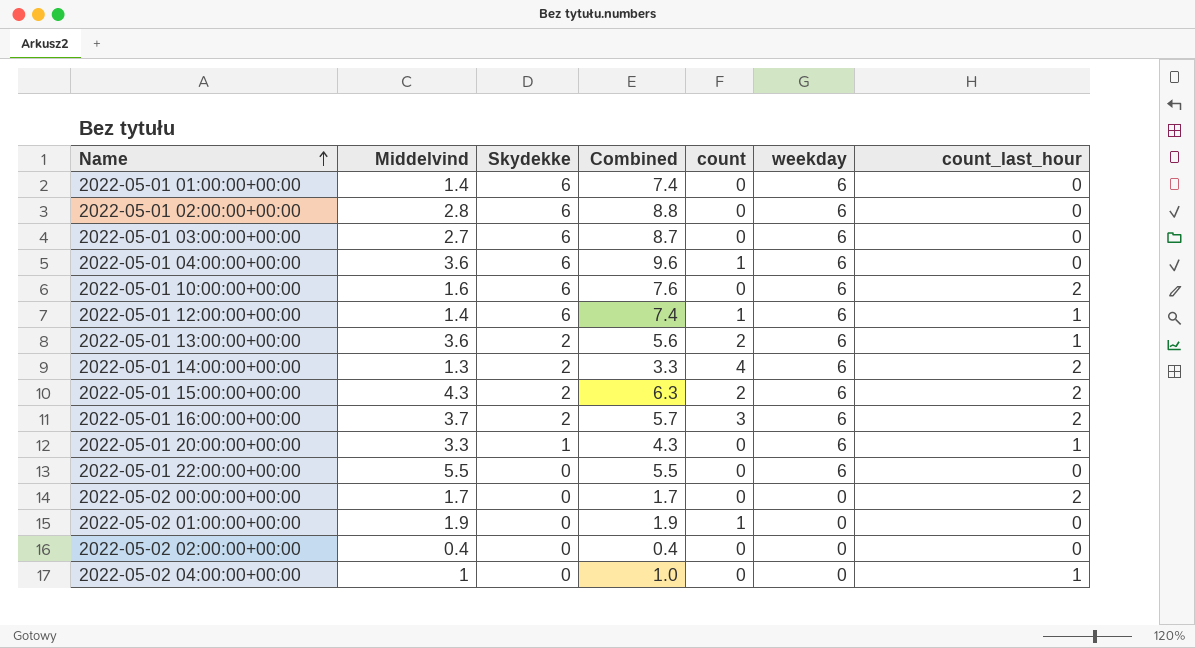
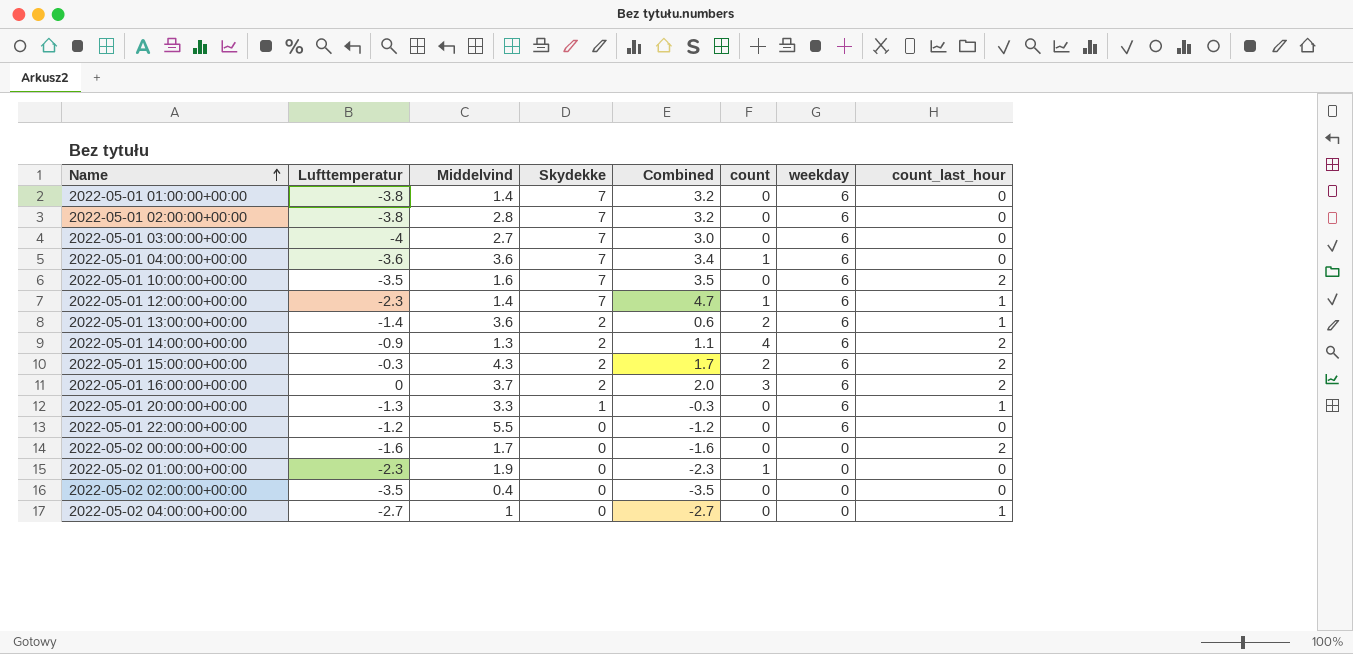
column Lufttemperatur | position: none -> 2
column Combined | formula: [Middelvind] + [Skydekke] -> [Lufttemperatur] + [Skydekke]
2022-05-01 01:00:00+00:00 | Skydekke: 6 -> 7
2022-05-01 02:00:00+00:00 | Skydekke: 6 -> 7
2022-05-01 03:00:00+00:00 | Skydekke: 6 -> 7
2022-05-01 04:00:00+00:00 | Skydekke: 6 -> 7
2022-05-01 10:00:00+00:00 | Skydekke: 6 -> 7
2022-05-01 12:00:00+00:00 | Skydekke: 6 -> 7

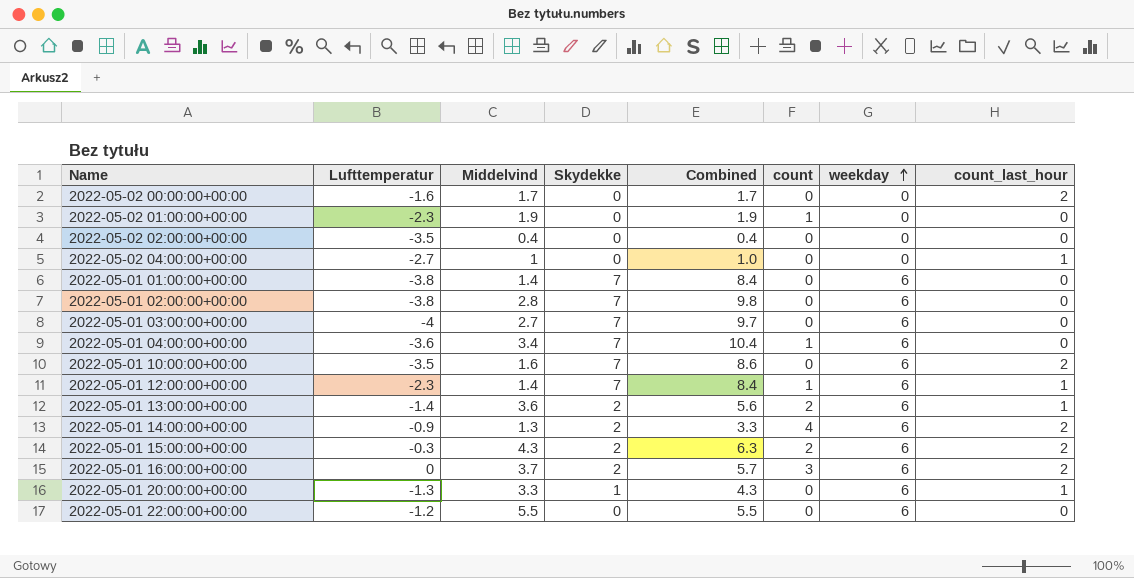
row order: Name ascending -> weekday ascending
column Combined | formula: [Lufttemperatur] + [Skydekke] -> [Middelvind] + [Skydekke]
2022-05-01 04:00:00+00:00 | Middelvind: 3.6 -> 3.4

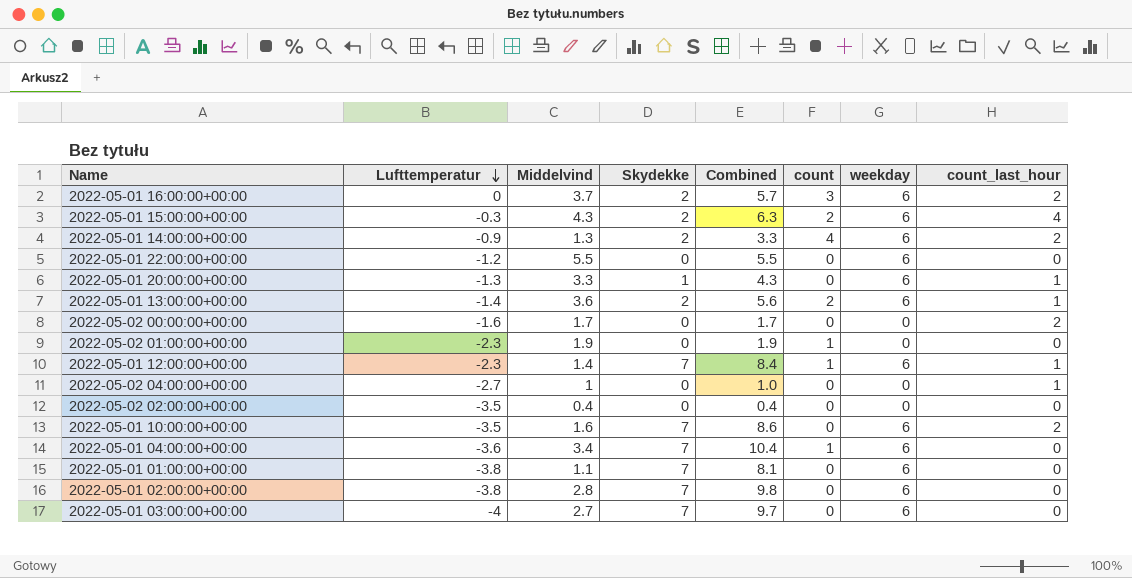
row order: weekday ascending -> Lufttemperatur descending
2022-05-01 15:00:00+00:00 | count_last_hour: 2 -> 4
2022-05-01 01:00:00+00:00 | Middelvind: 1.4 -> 1.1
2022-05-01 01:00:00+00:00 | Combined: 8.4 -> 8.1

